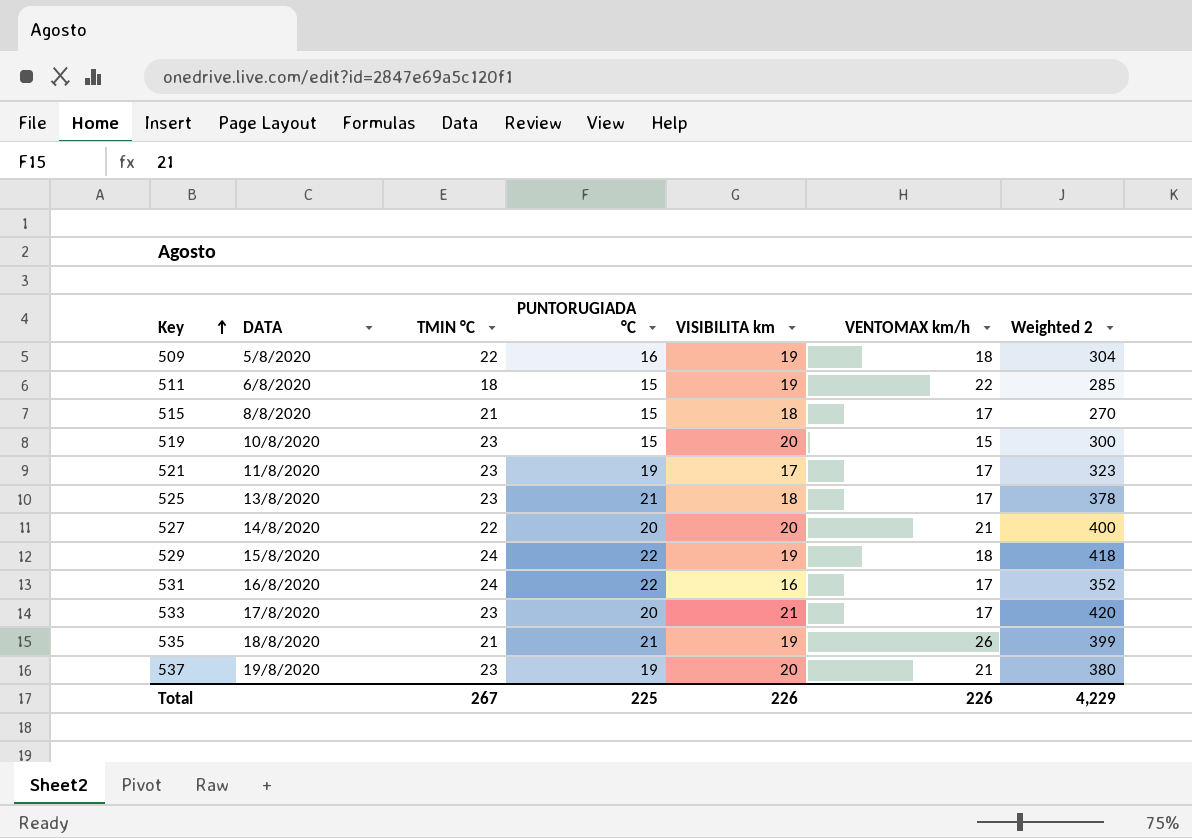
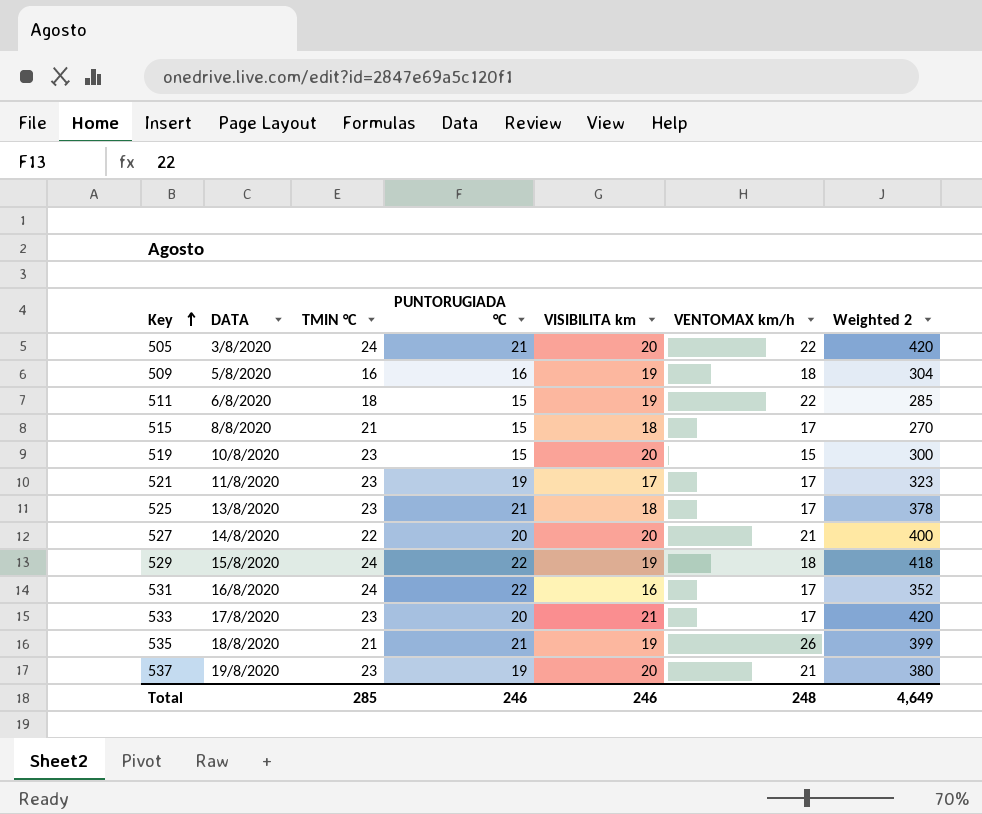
row 505: none -> 3/8/2020 | 24 | 21 | 20 | 22 | 420
509 | TMIN °C: 22 -> 16
Total | TMIN °C: 267 -> 285
Total | PUNTORUGIADA °C: 225 -> 246
Total | VISIBILITA km: 226 -> 246
Total | VENTOMAX km/h: 226 -> 248
Total | Weighted 2: 4,229 -> 4,649

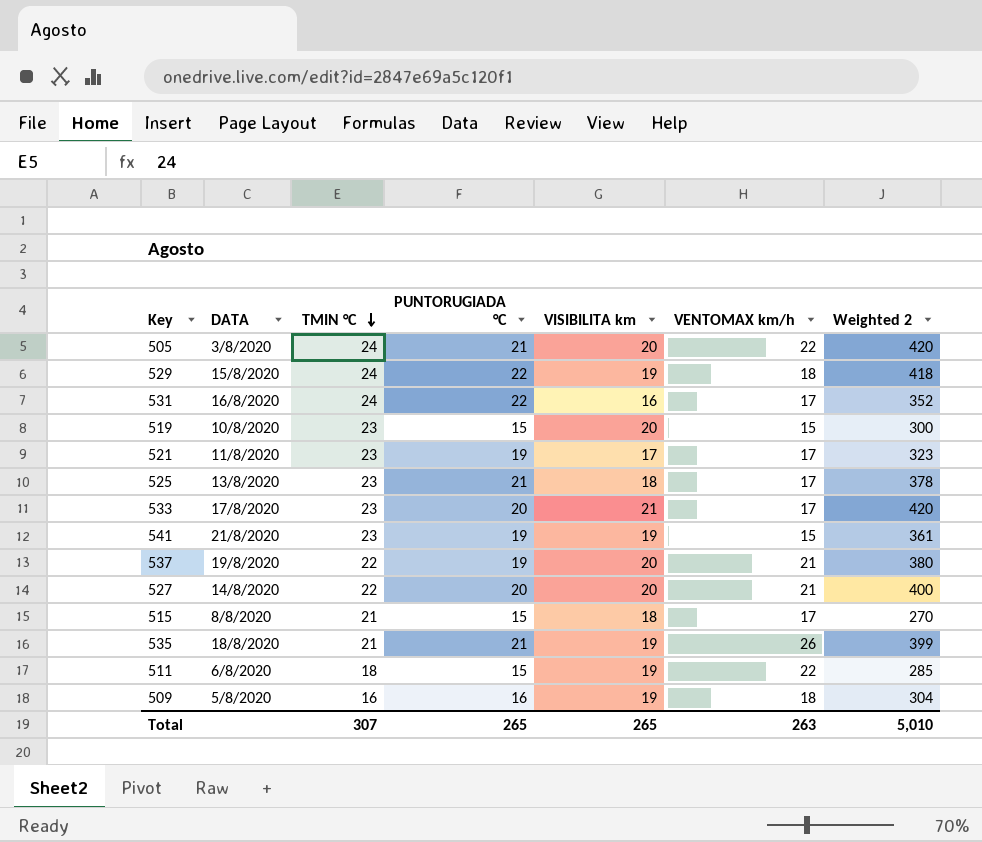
row order: Key ascending -> TMIN °C descending
row 541: none -> 21/8/2020 | 23 | 19 | 19 | 15 | 361
537 | TMIN °C: 23 -> 22
Total | TMIN °C: 285 -> 307
Total | PUNTORUGIADA °C: 246 -> 265
Total | VISIBILITA km: 246 -> 265
Total | VENTOMAX km/h: 248 -> 263
Total | Weighted 2: 4,649 -> 5,010

